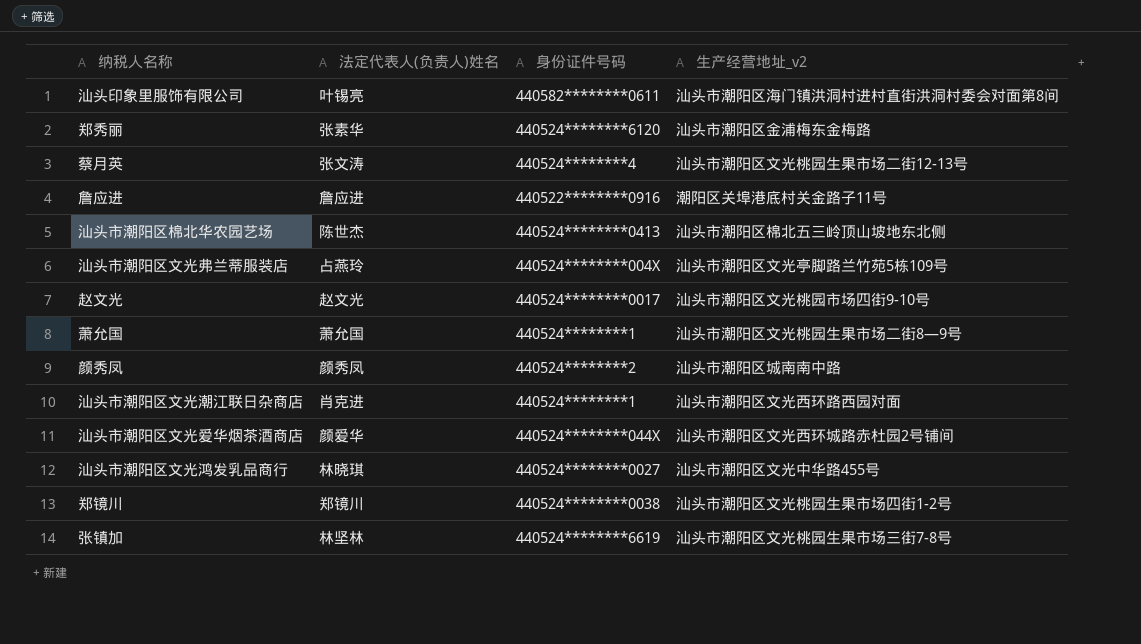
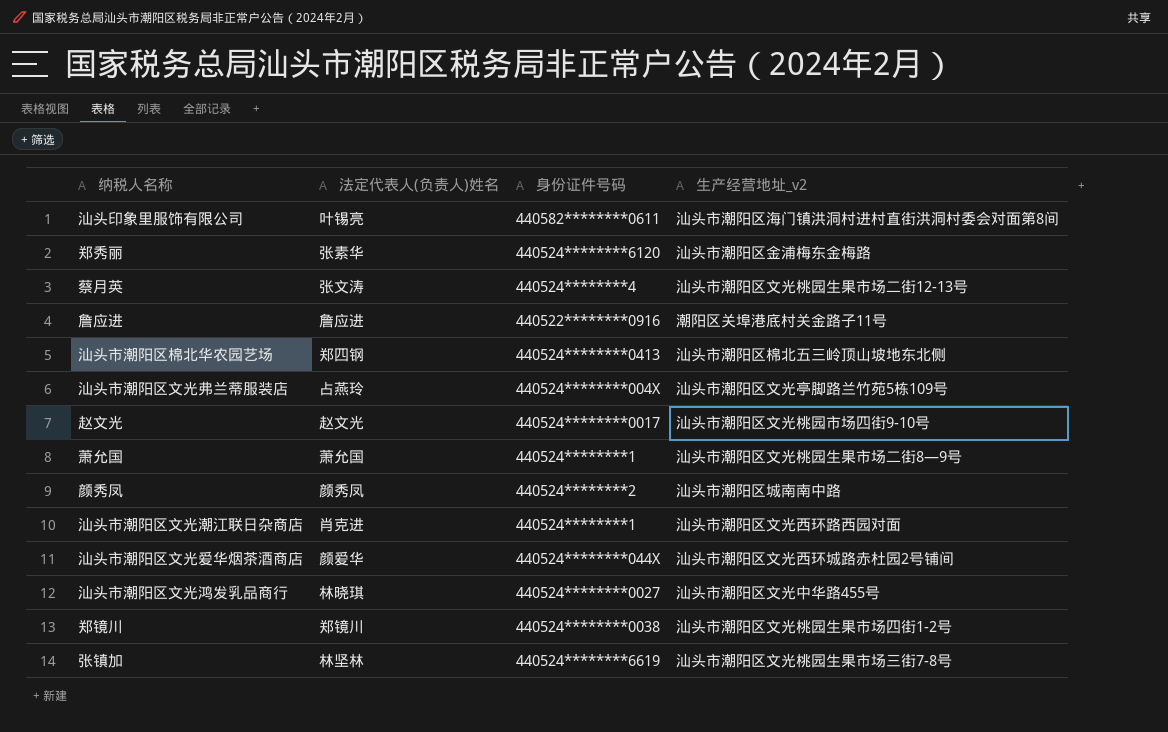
汕头市潮阳区棉北华农园艺场 | 法定代表人(负责人)姓名: 陈世杰 -> 郑四钢

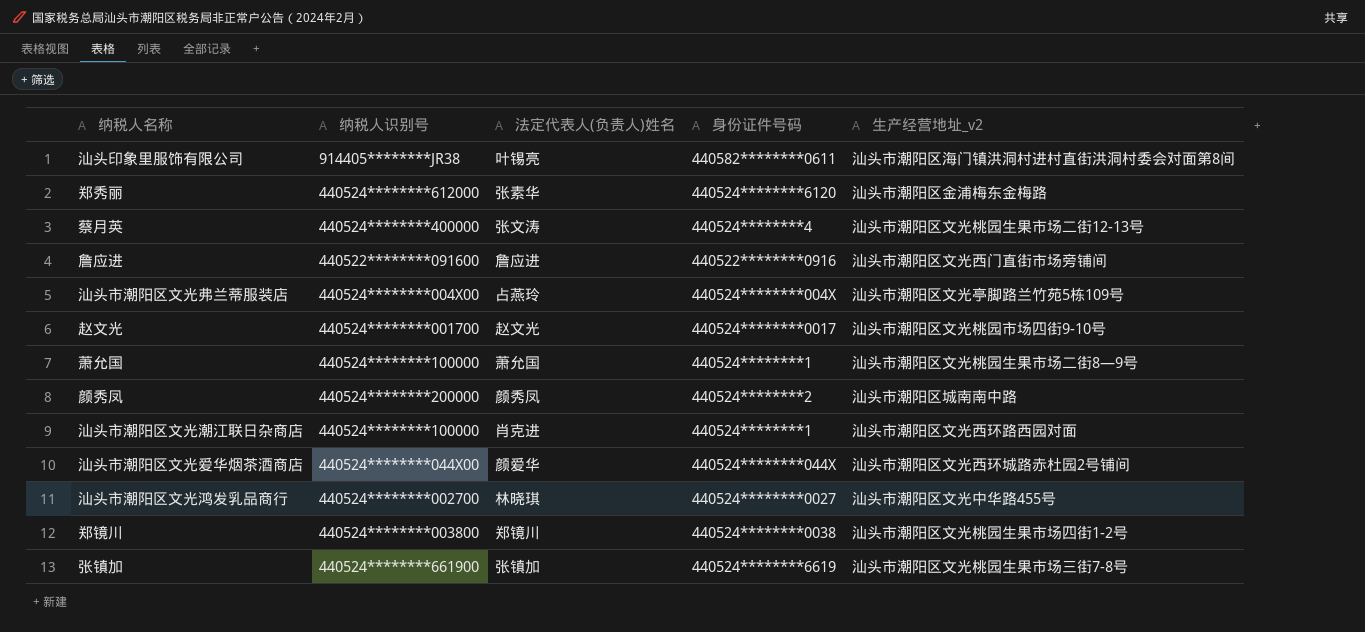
column 纳税人识别号 | position: none -> 2
row 汕头市潮阳区棉北华农园艺场: 郑四钢 | 440524********0413 | 汕头市潮阳区棉北五三岭顶山坡地东北侧 -> none
詹应进 | 生产经营地址_v2: 潮阳区关埠港底村关金路子11号 -> 汕头市潮阳区文光西门直街市场旁铺间
张镇加 | 法定代表人(负责人)姓名: 林坚林 -> 张镇加

